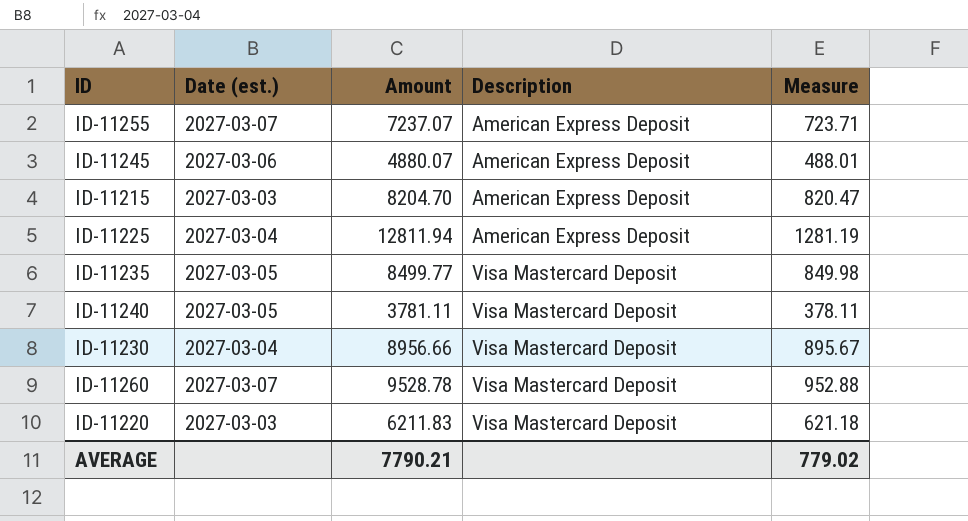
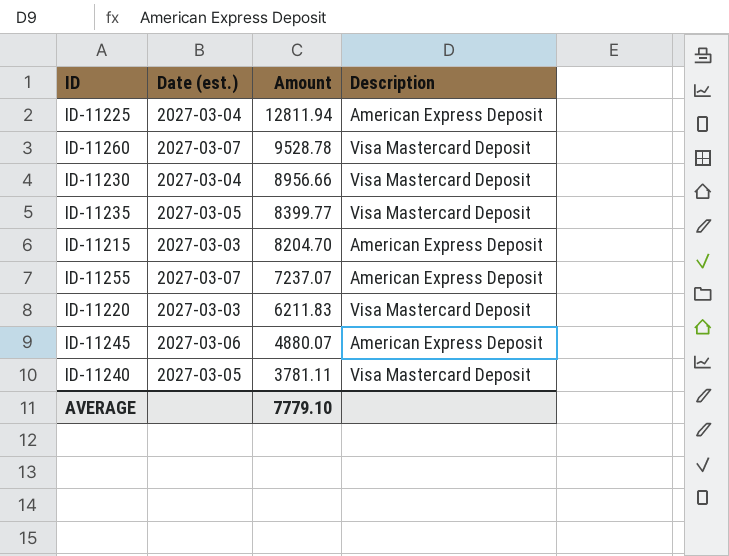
row order: Description ascending -> Amount descending
column Measure | formula: [Amount] * 0.1 -> none
ID-11235 | Amount: 8499.77 -> 8399.77
AVERAGE | Amount: 7790.21 -> 7779.10

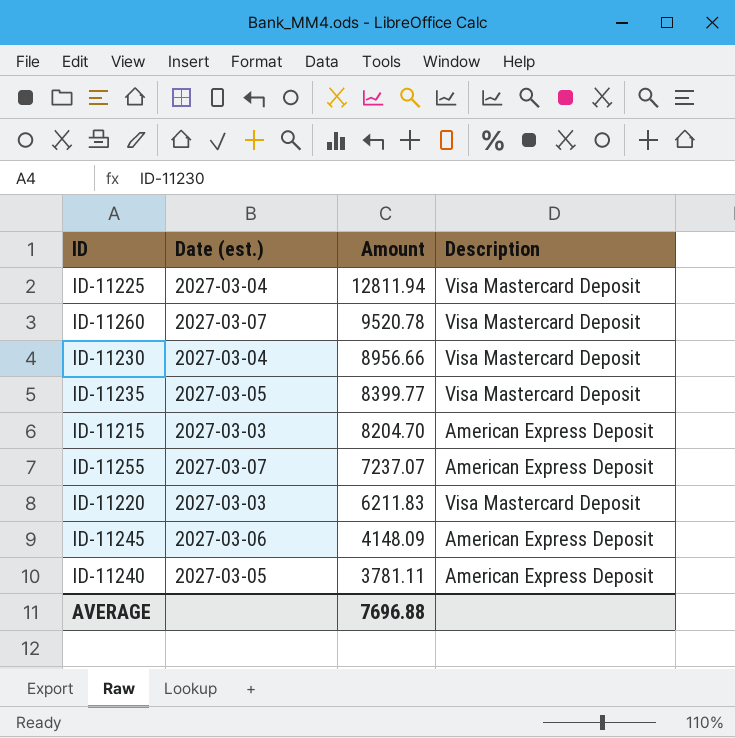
ID-11225 | Description: American Express Deposit -> Visa Mastercard Deposit
ID-11260 | Amount: 9528.78 -> 9520.78
ID-11245 | Amount: 4880.07 -> 4148.09
ID-11240 | Description: Visa Mastercard Deposit -> American Express Deposit
AVERAGE | Amount: 7779.10 -> 7696.88

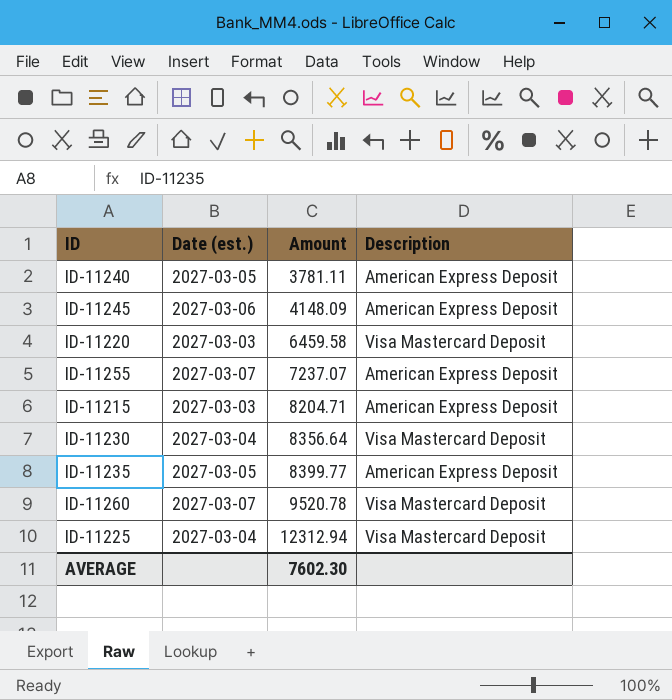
row order: Amount descending -> Amount ascending
ID-11220 | Amount: 6211.83 -> 6459.58
ID-11215 | Amount: 8204.70 -> 8204.71
ID-11230 | Amount: 8956.66 -> 8356.64
ID-11235 | Description: Visa Mastercard Deposit -> American Express Deposit
ID-11225 | Amount: 12811.94 -> 12312.94
AVERAGE | Amount: 7696.88 -> 7602.30

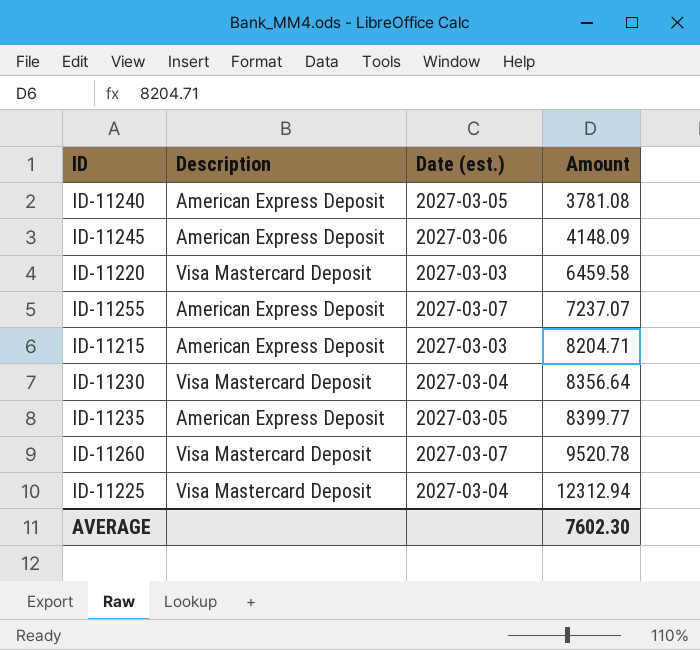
column Description | position: 4 -> 2
ID-11240 | Amount: 3781.11 -> 3781.08

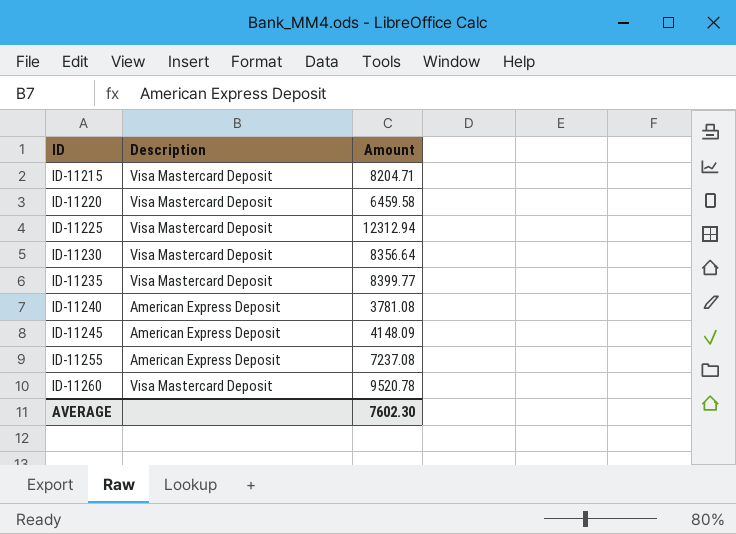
row order: Amount ascending -> ID ascending
column Date (est.) | position: 3 -> none
ID-11215 | Description: American Express Deposit -> Visa Mastercard Deposit
ID-11235 | Description: American Express Deposit -> Visa Mastercard Deposit
ID-11255 | Amount: 7237.07 -> 7237.08

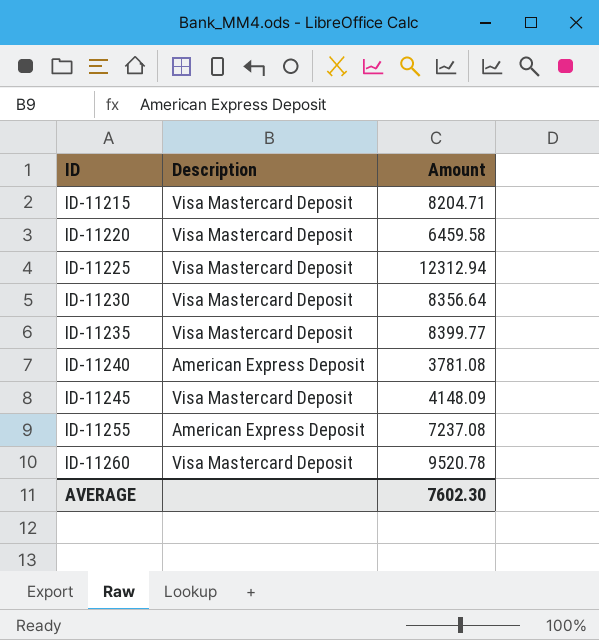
ID-11245 | Description: American Express Deposit -> Visa Mastercard Deposit

